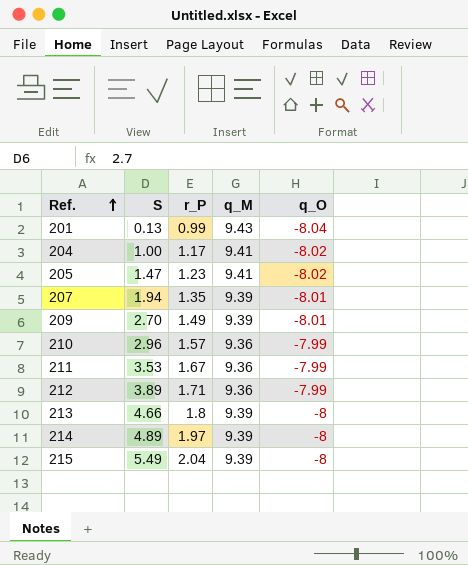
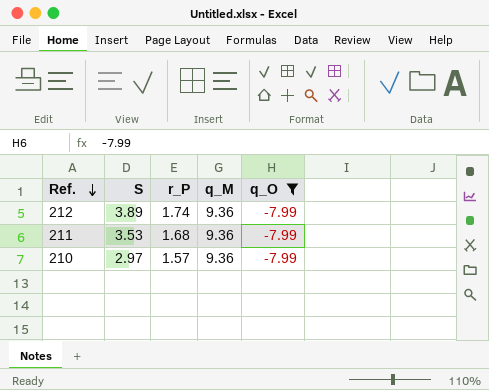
filter: none -> q_O = -7.99
row order: Ref. ascending -> Ref. descending
212 | r_P: 1.71 -> 1.74
211 | r_P: 1.67 -> 1.68
210 | S: 2.96 -> 2.97

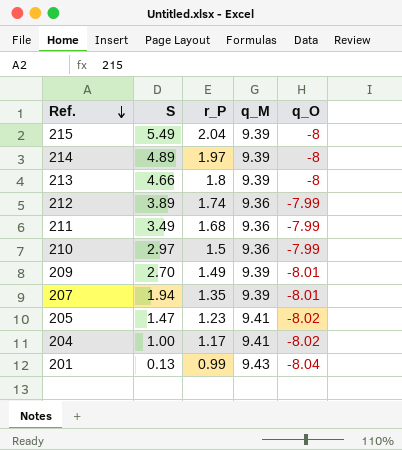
filter: q_O = -7.99 -> none
211 | S: 3.53 -> 3.49
210 | r_P: 1.57 -> 1.5

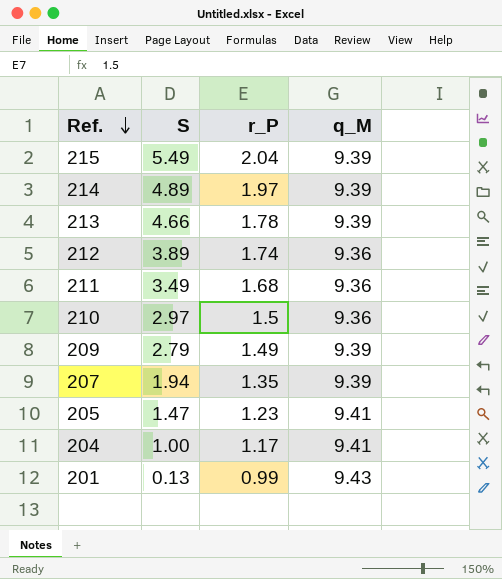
column q_O | position: 5 -> none
213 | r_P: 1.8 -> 1.78
209 | S: 2.70 -> 2.79

